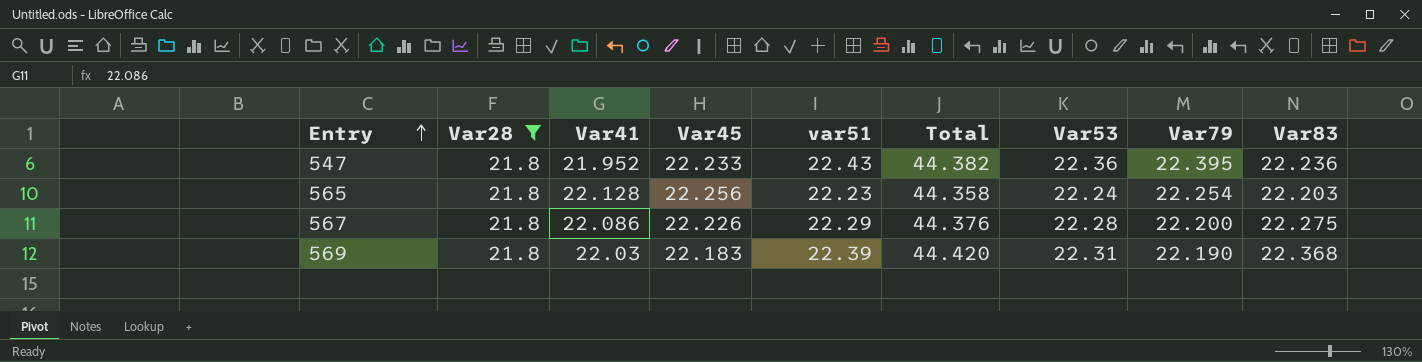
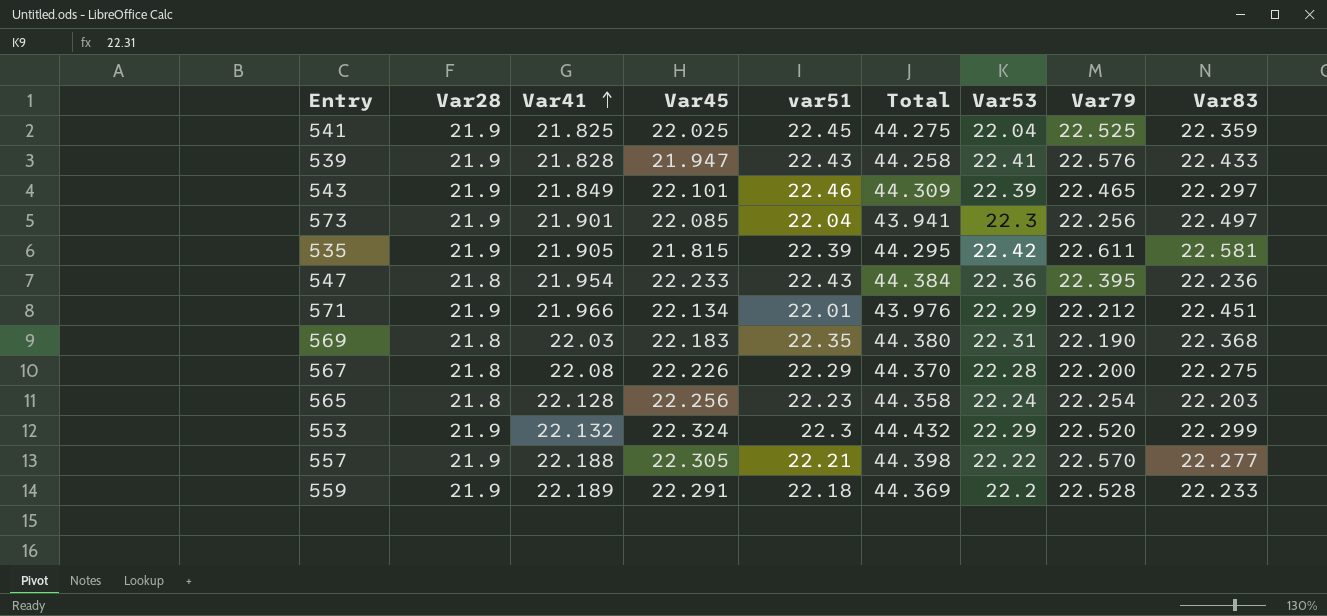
filter: Var28 = 21.8 -> none
row order: Entry ascending -> Var41 ascending
547 | Var41: 21.952 -> 21.954
547 | Total: 44.382 -> 44.384
569 | var51: 22.39 -> 22.35
569 | Total: 44.420 -> 44.380
567 | Var41: 22.086 -> 22.08
567 | Total: 44.376 -> 44.370

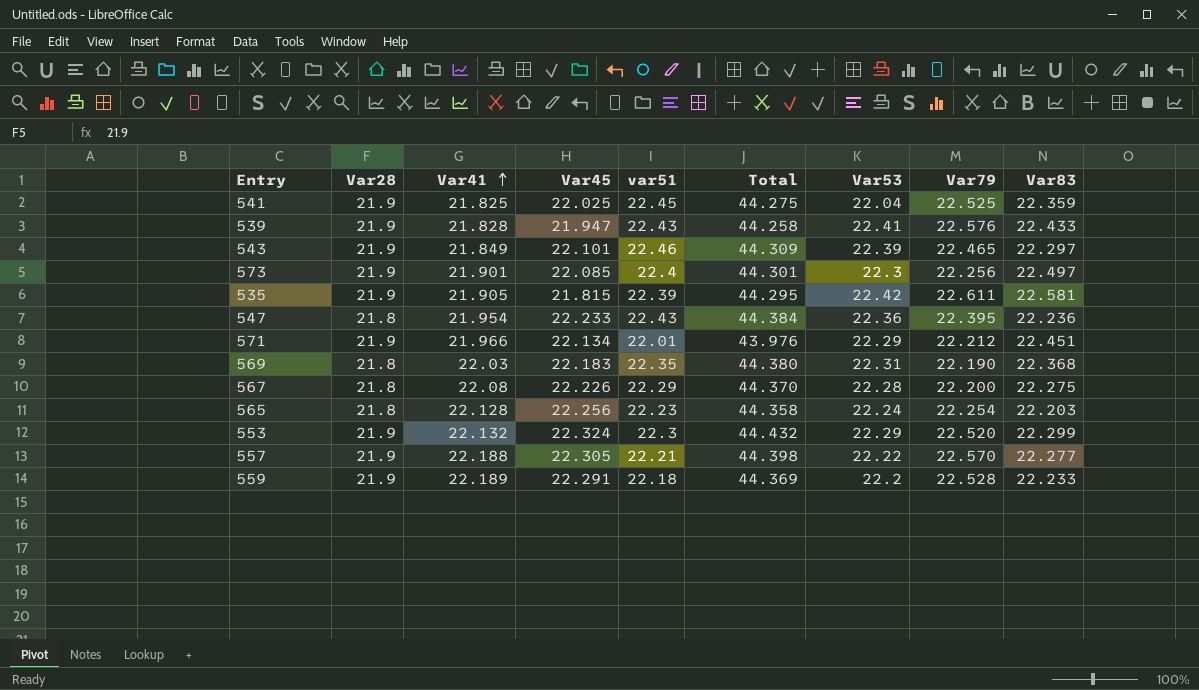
573 | var51: 22.04 -> 22.4
573 | Total: 43.941 -> 44.301

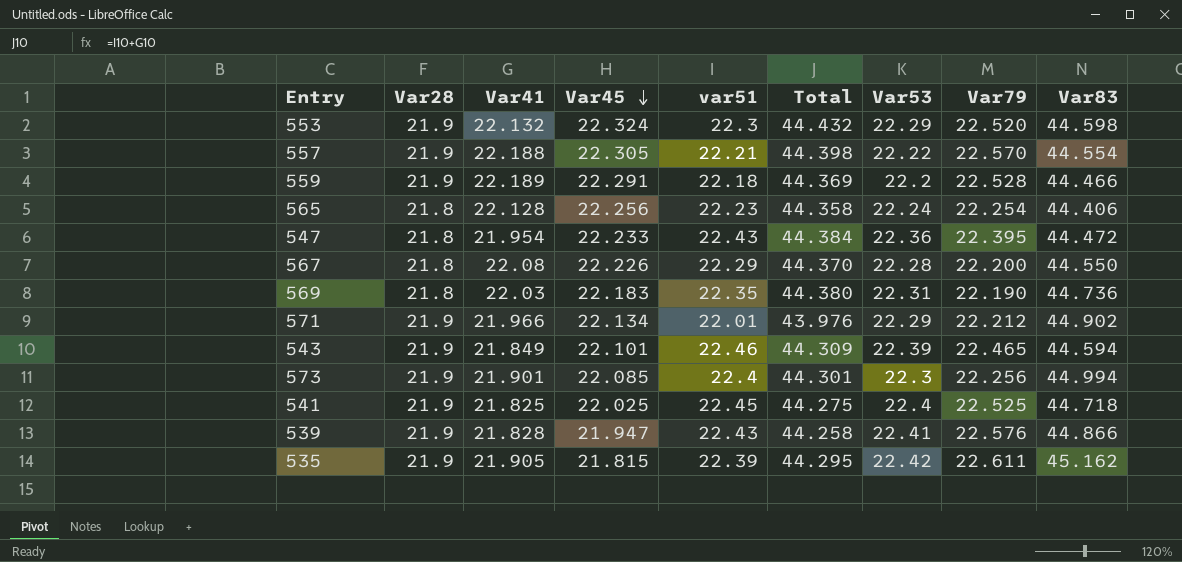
row order: Var41 ascending -> Var45 descending
553 | Var83: 22.299 -> 44.598
557 | Var83: 22.277 -> 44.554
559 | Var83: 22.233 -> 44.466
565 | Var83: 22.203 -> 44.406
547 | Var83: 22.236 -> 44.472
567 | Var83: 22.275 -> 44.550
569 | Var83: 22.368 -> 44.736
571 | Var83: 22.451 -> 44.902
543 | Var83: 22.297 -> 44.594
573 | Var83: 22.497 -> 44.994
541 | Var53: 22.04 -> 22.4
541 | Var83: 22.359 -> 44.718
539 | Var83: 22.433 -> 44.866
535 | Var83: 22.581 -> 45.162

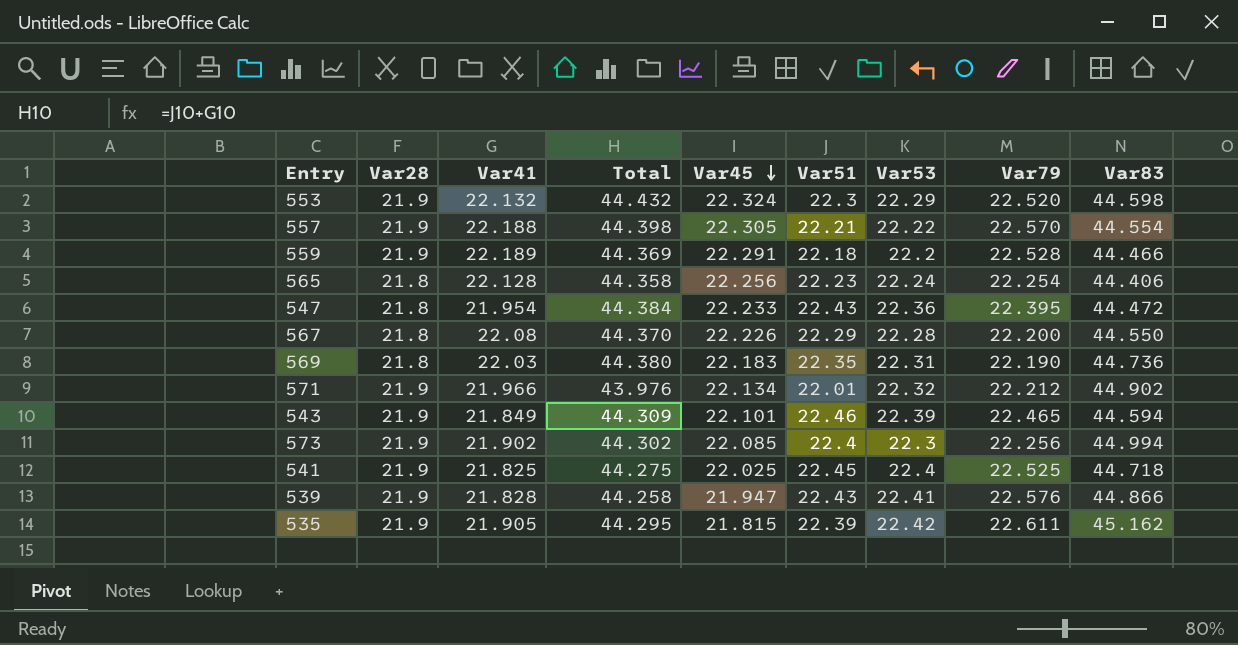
column Total | position: 6 -> 4
column name: var51 -> Var51
571 | Var53: 22.29 -> 22.32
573 | Var41: 21.901 -> 21.902
573 | Total: 44.301 -> 44.302

